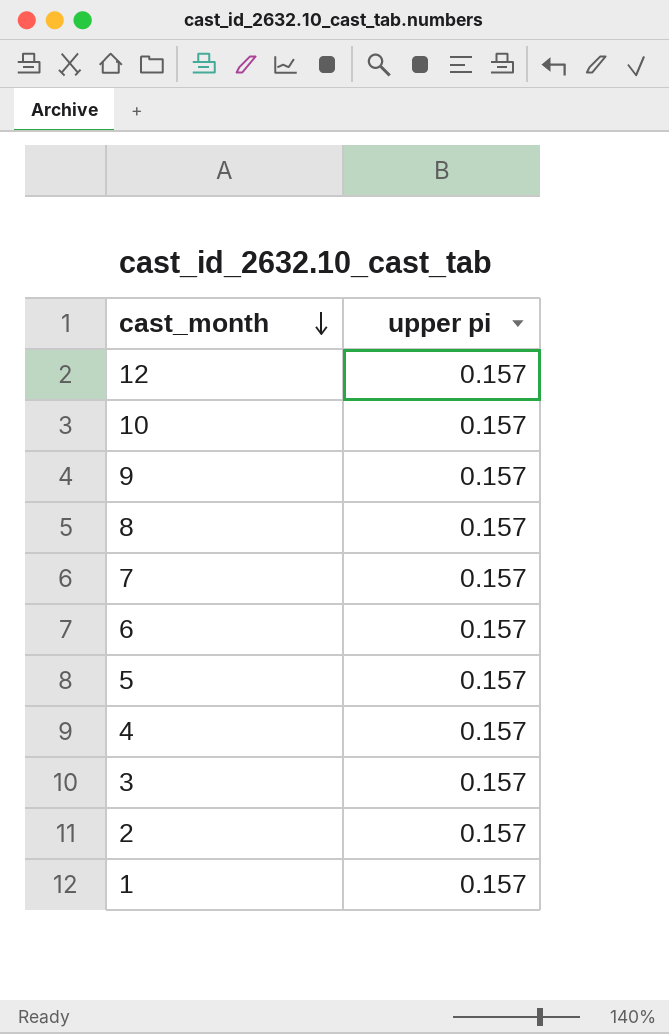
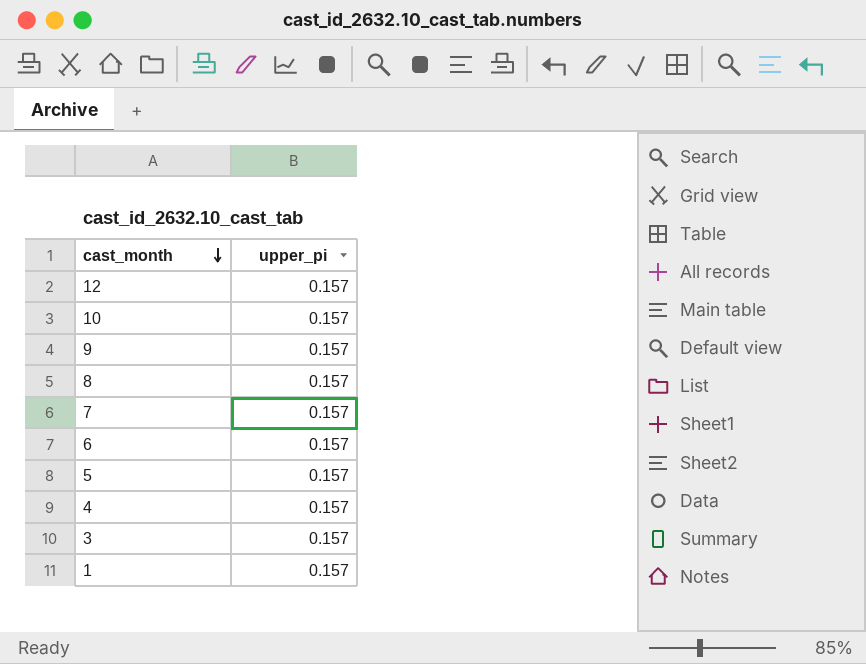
column name: upper pi -> upper_pi
row 2: 0.157 -> none

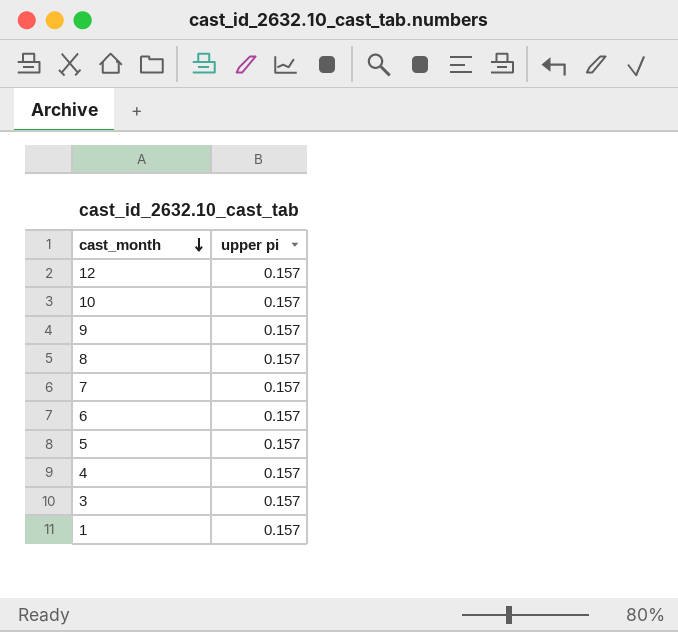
column name: upper_pi -> upper pi

